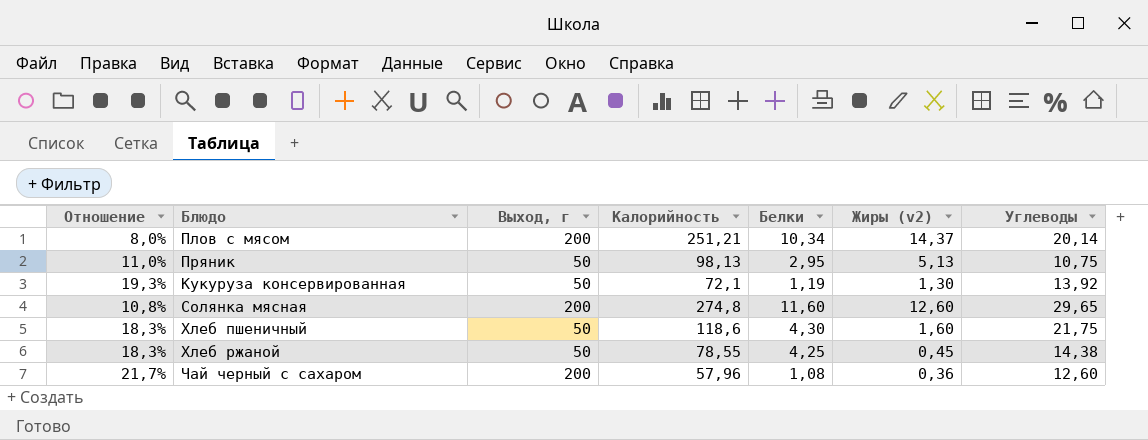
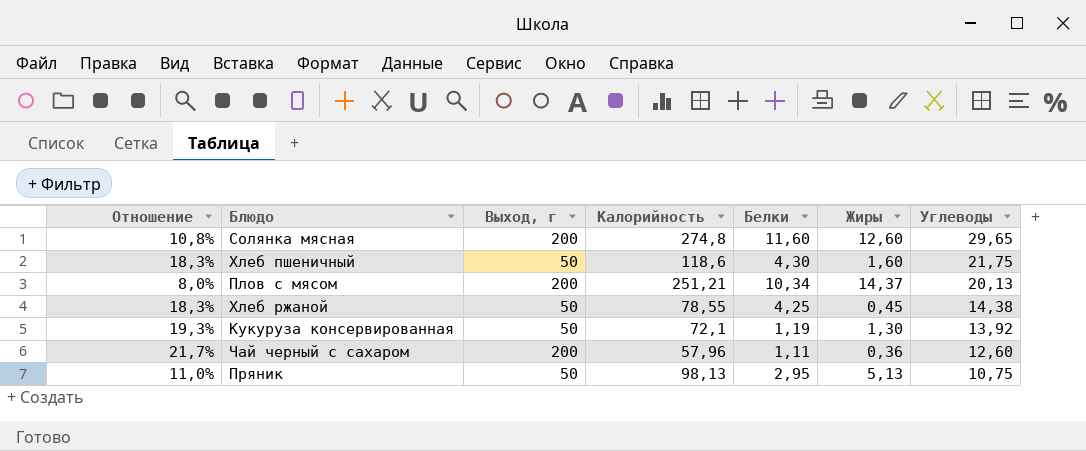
row order: none -> Углеводы descending
column name: Жиры (v2) -> Жиры
Плов с мясом | Углеводы: 20,14 -> 20,13
Чай черный с сахаром | Белки: 1,08 -> 1,11

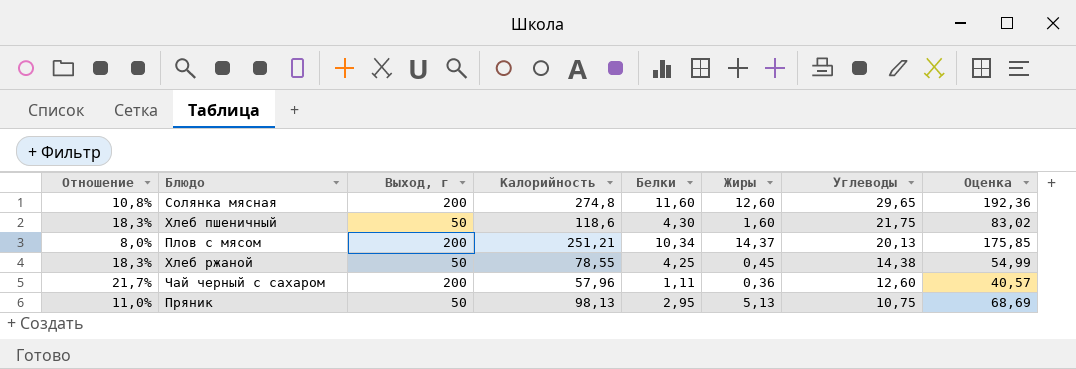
column Оценка | formula: none -> [Калорийность] * 0,7
row Кукуруза консервированная: 19,3% | 50 | 72,1 | 1,19 | 1,30 | 13,92 -> none

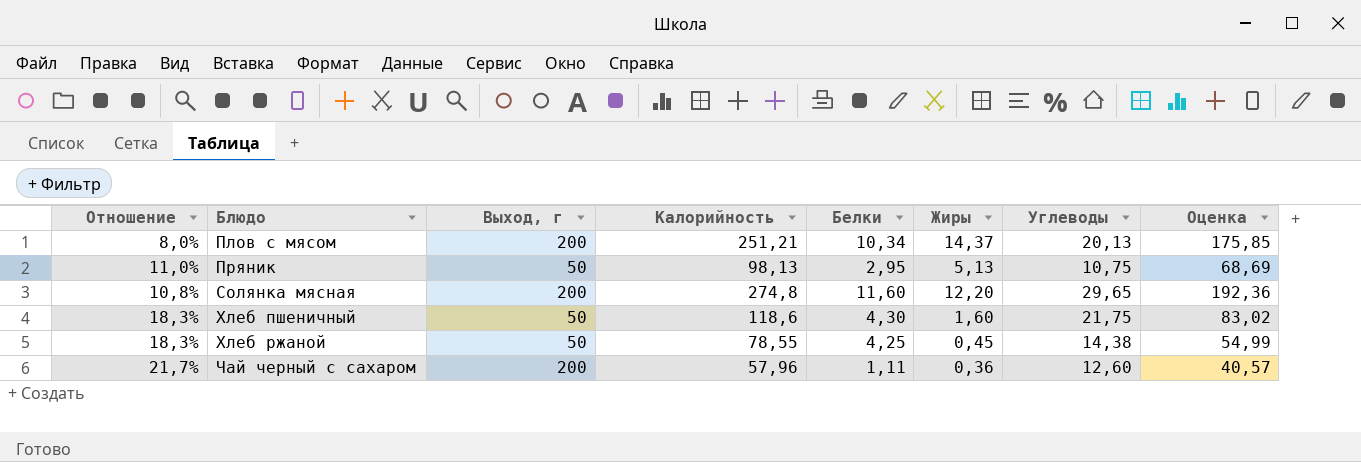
row order: Углеводы descending -> Блюдо ascending
Солянка мясная | Жиры: 12,60 -> 12,20

